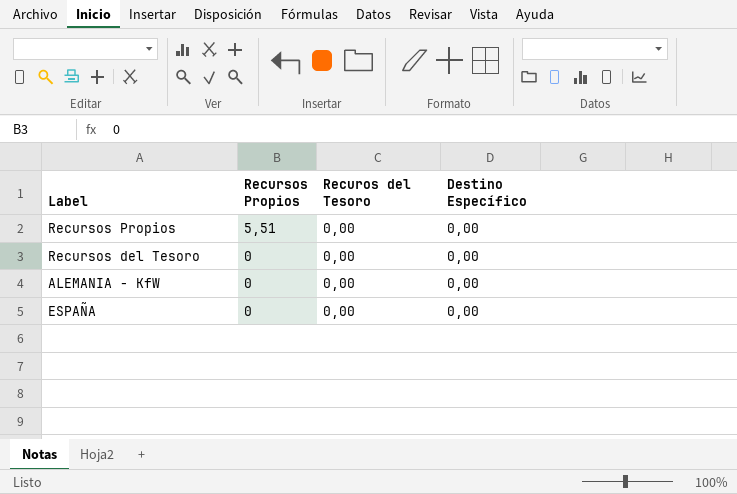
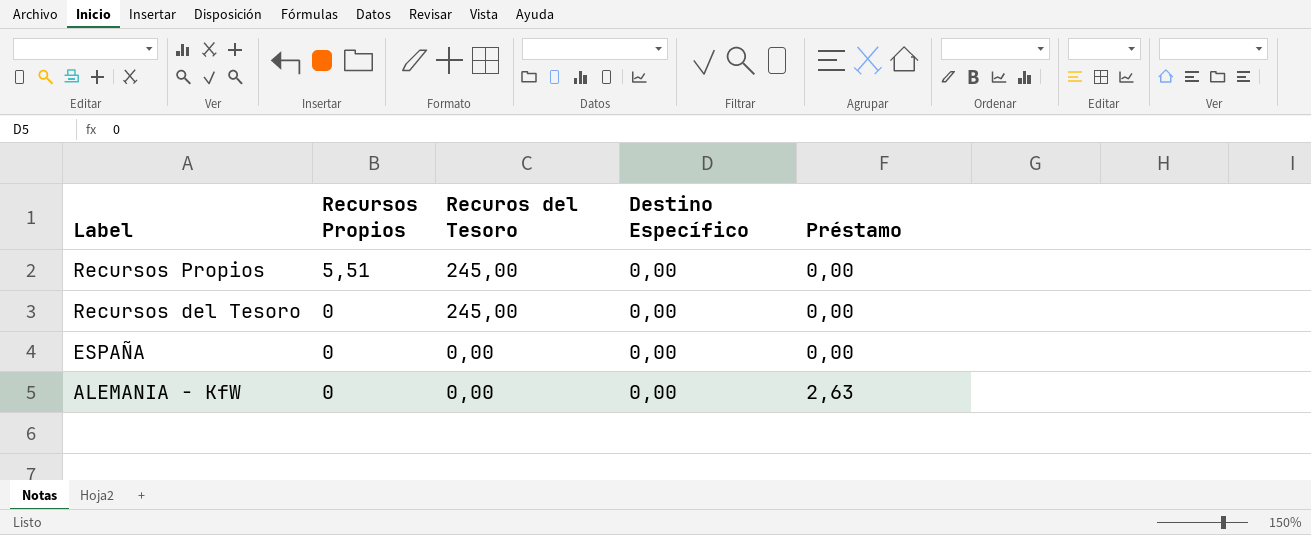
row order: Recursos Propios descending -> Label descending
column Préstamo | position: none -> 5
Recursos Propios | Recuros del Tesoro: 0,00 -> 245,00
Recursos del Tesoro | Recuros del Tesoro: 0,00 -> 245,00

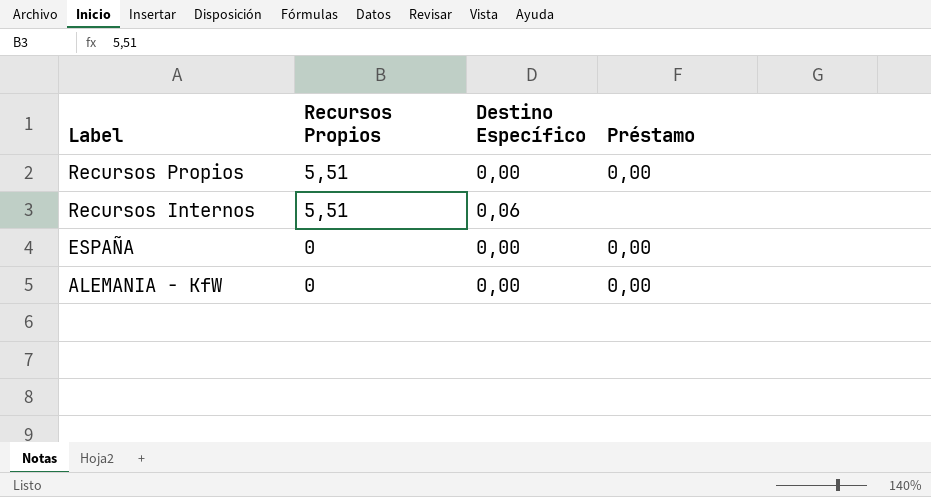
column Recuros del Tesoro | position: 3 -> none
row Recursos del Tesoro: 0 | 245,00 | 0,00 | 0,00 -> none
row Recursos Internos: none -> 5,51 | 0,06 | none
ALEMANIA - KfW | Préstamo: 2,63 -> 0,00

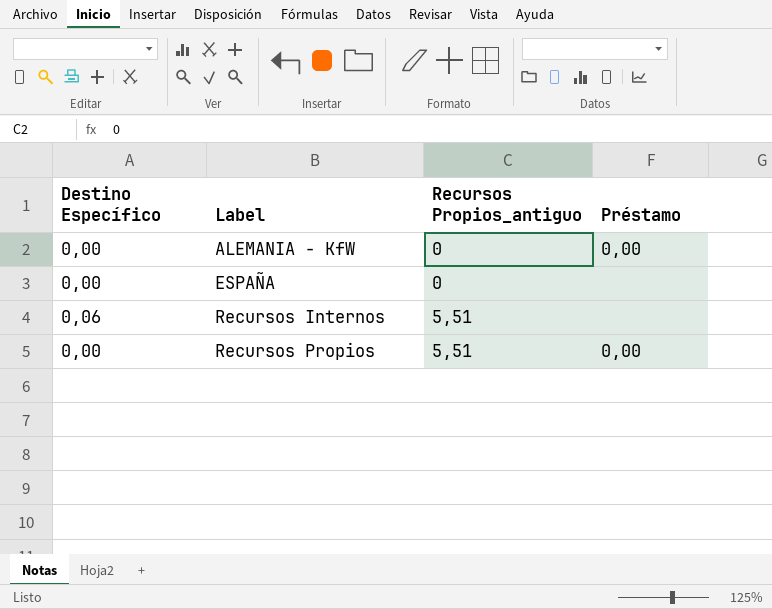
row order: Label descending -> Label ascending
column Destino Específico | position: 3 -> 1
column name: Recursos Propios -> Recursos Propios_antiguo
ESPAÑA | Préstamo: 0,00 -> none

